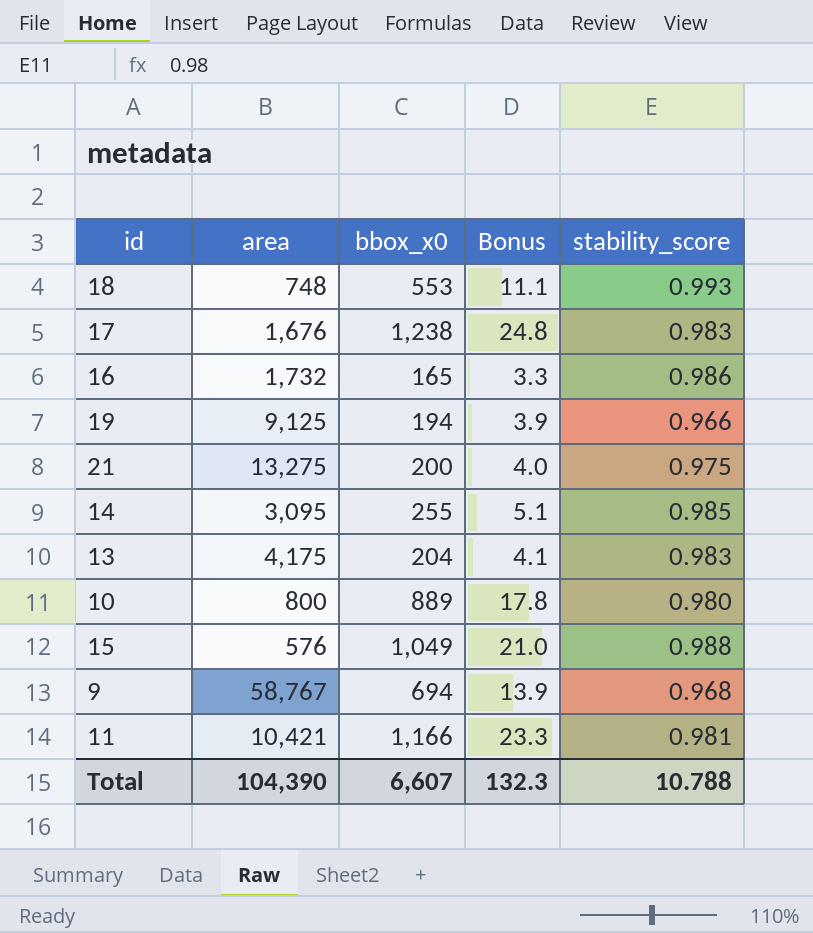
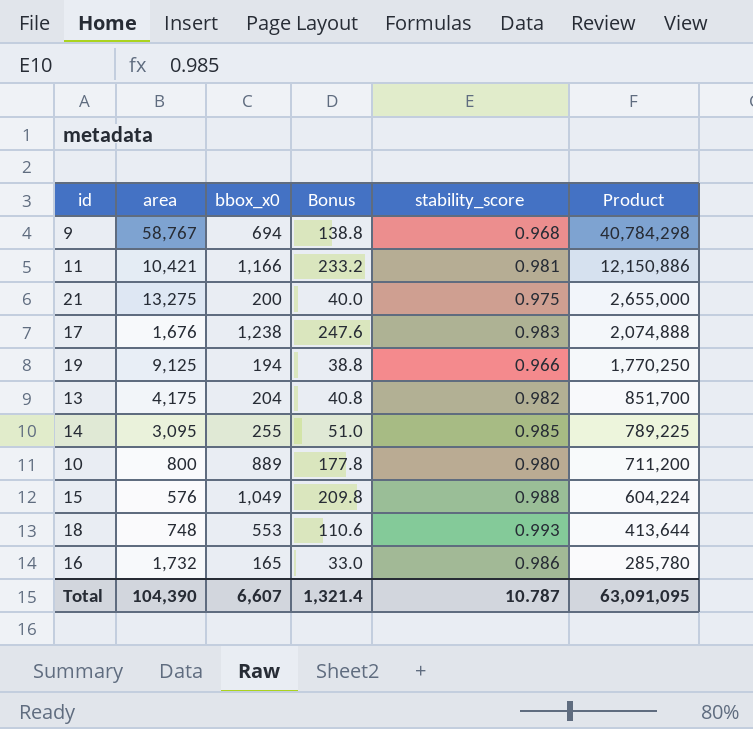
row order: none -> Product descending
column Bonus | formula: [bbox_x0] * 0.02 -> [bbox_x0] * 0.2
column Product | formula: none -> [area] * [bbox_x0]
13 | stability_score: 0.983 -> 0.982
Total | Bonus: 132.3 -> 1,321.4
Total | stability_score: 10.788 -> 10.787

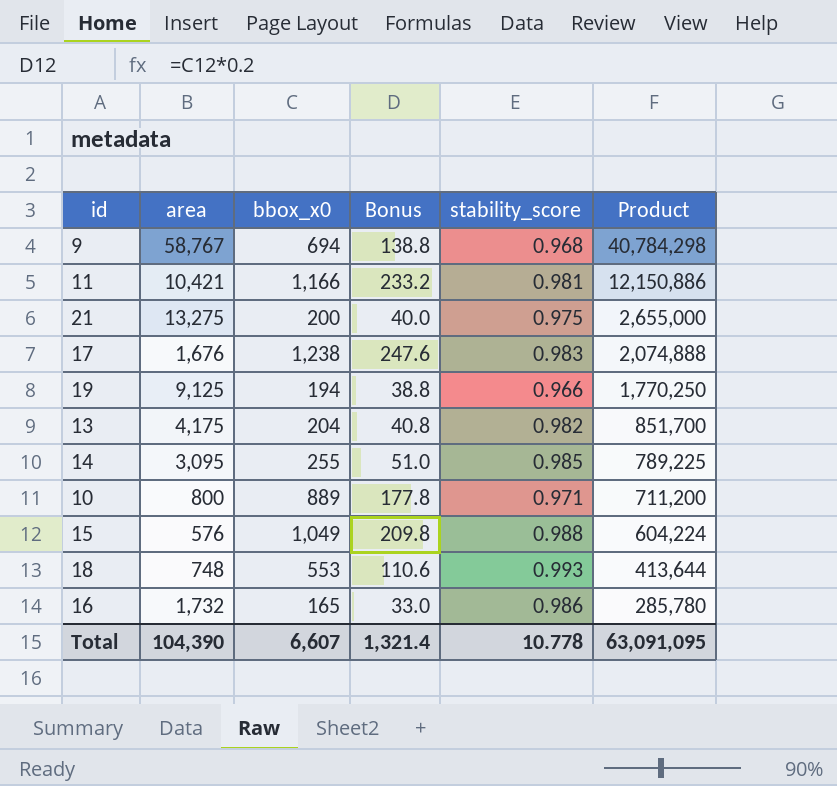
10 | stability_score: 0.980 -> 0.971
Total | stability_score: 10.787 -> 10.778

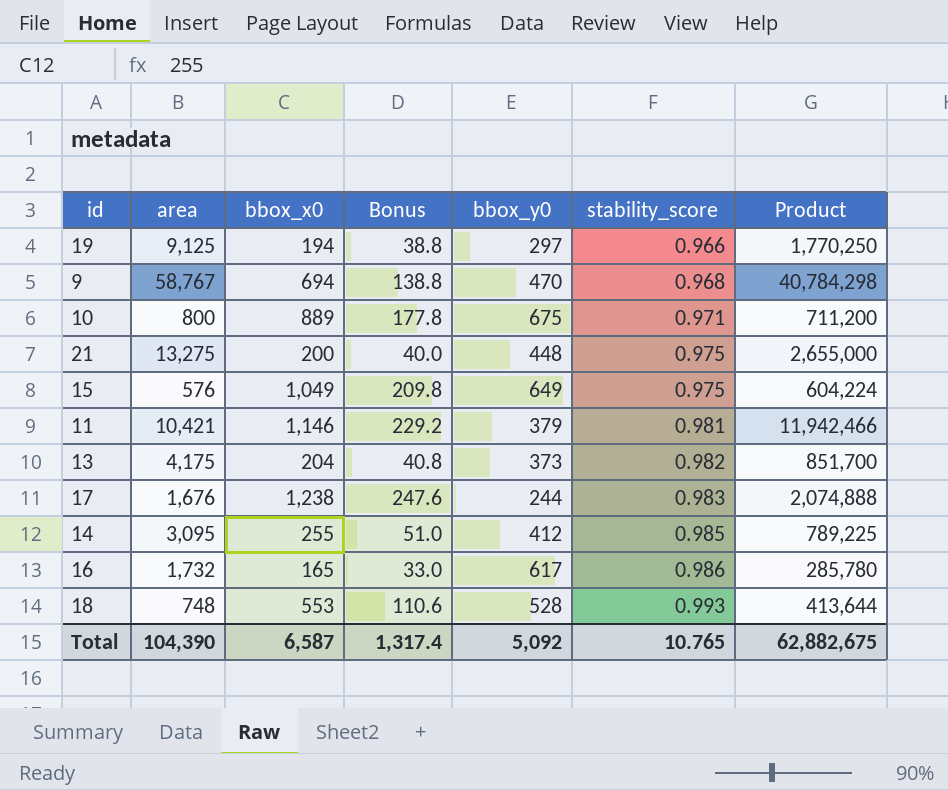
row order: Product descending -> stability_score ascending
column bbox_y0 | position: none -> 5
15 | stability_score: 0.988 -> 0.975
11 | bbox_x0: 1,166 -> 1,146
11 | Bonus: 233.2 -> 229.2
11 | Product: 12,150,886 -> 11,942,466
Total | bbox_x0: 6,607 -> 6,587
Total | Bonus: 1,321.4 -> 1,317.4
Total | stability_score: 10.778 -> 10.765
Total | Product: 63,091,095 -> 62,882,675

